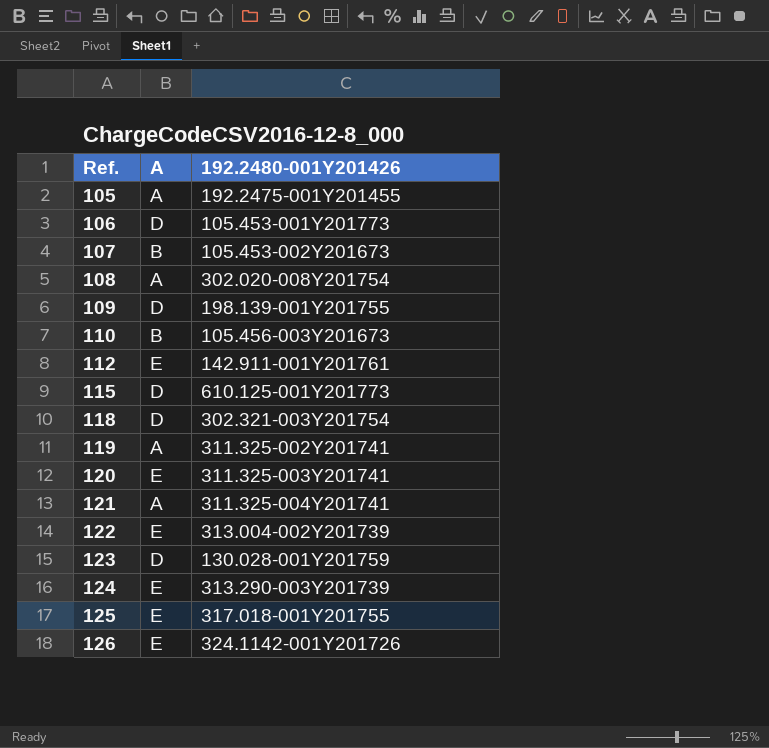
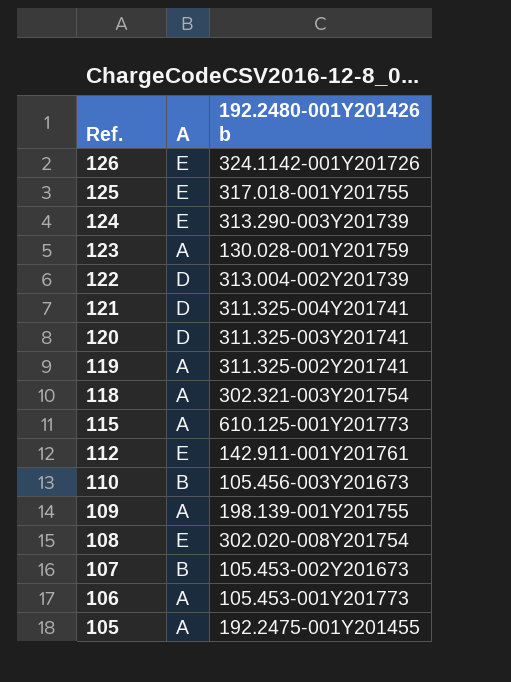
row order: Ref. ascending -> Ref. descending
column name: 192.2480-001Y201426 -> 192.2480-001Y201426 b
123 | A: D -> A
122 | A: E -> D
121 | A: A -> D
120 | A: E -> D
118 | A: D -> A
115 | A: D -> A
109 | A: D -> A
108 | A: A -> E
106 | A: D -> A

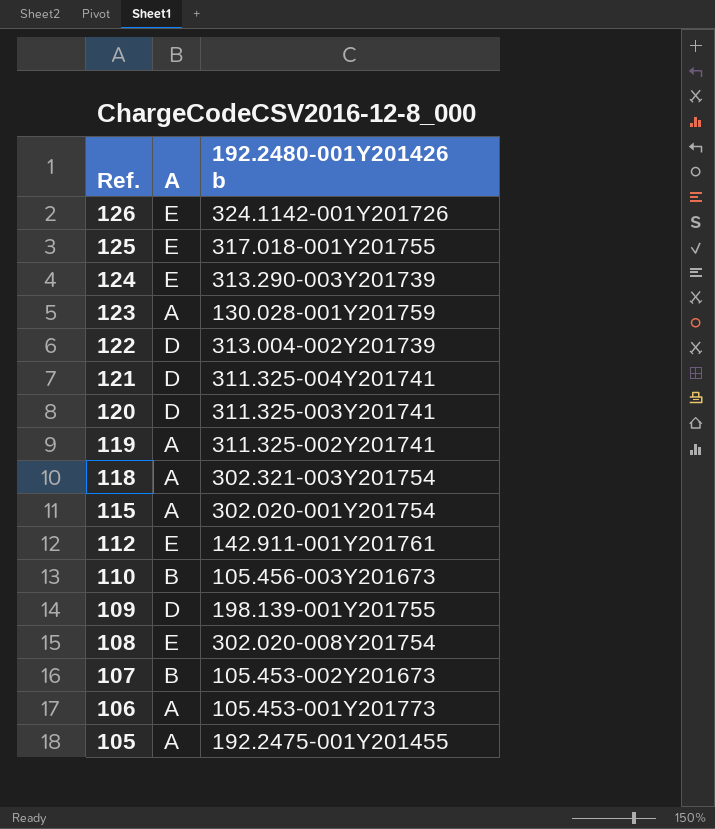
115 | 192.2480-001Y201426 b: 610.125-001Y201773 -> 302.020-001Y201754
109 | A: A -> D

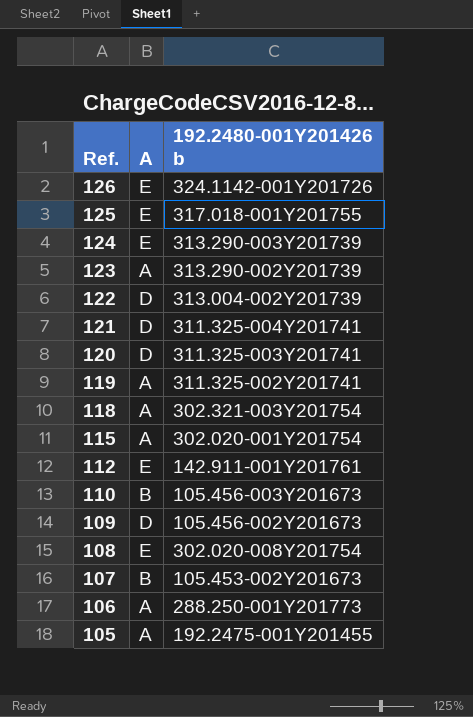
123 | 192.2480-001Y201426 b: 130.028-001Y201759 -> 313.290-002Y201739
109 | 192.2480-001Y201426 b: 198.139-001Y201755 -> 105.456-002Y201673
106 | 192.2480-001Y201426 b: 105.453-001Y201773 -> 288.250-001Y201773

